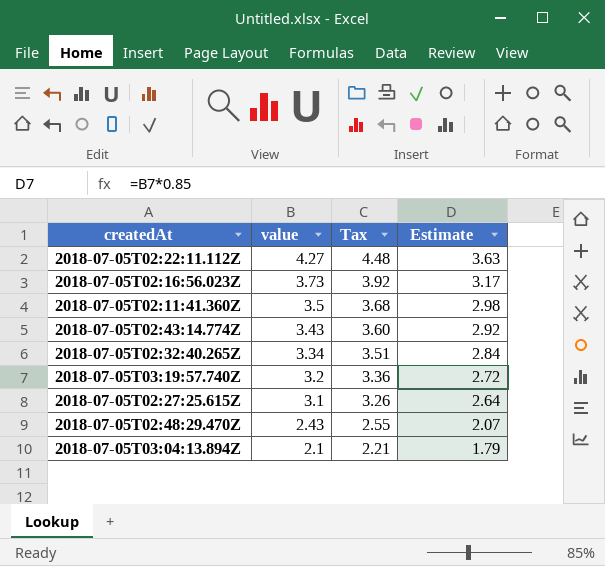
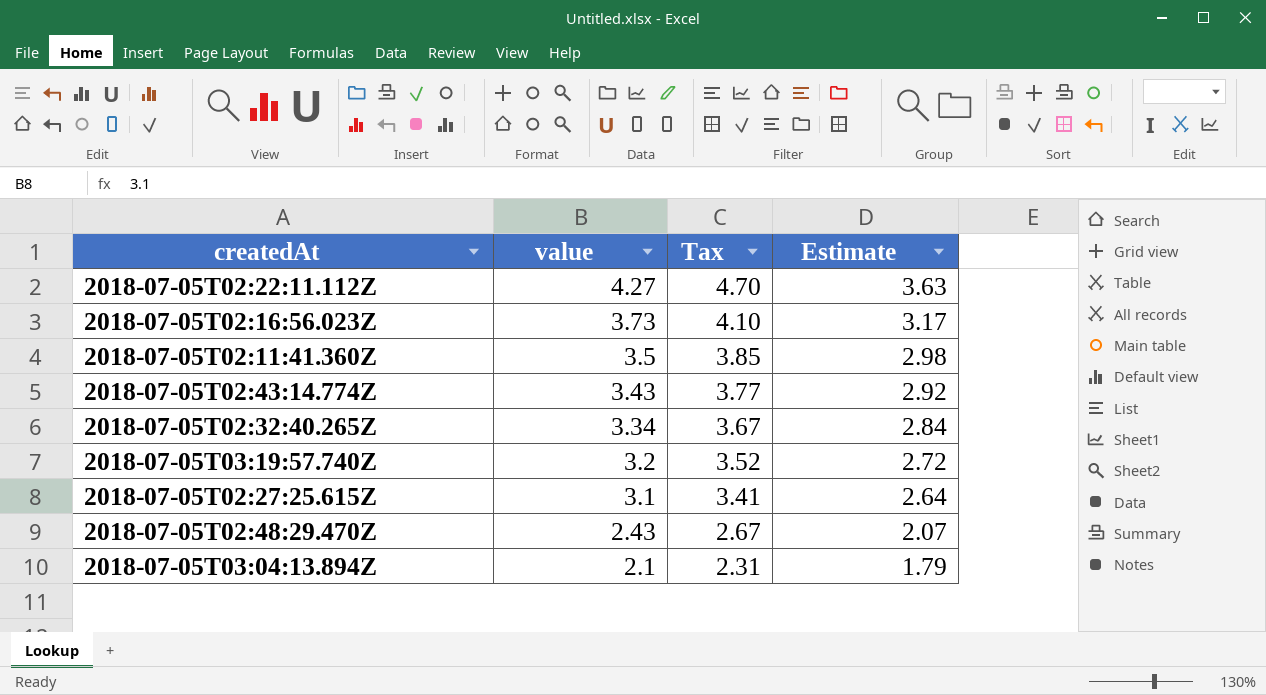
column Tax | formula: [value] * 1.05 -> [value] * 1.1

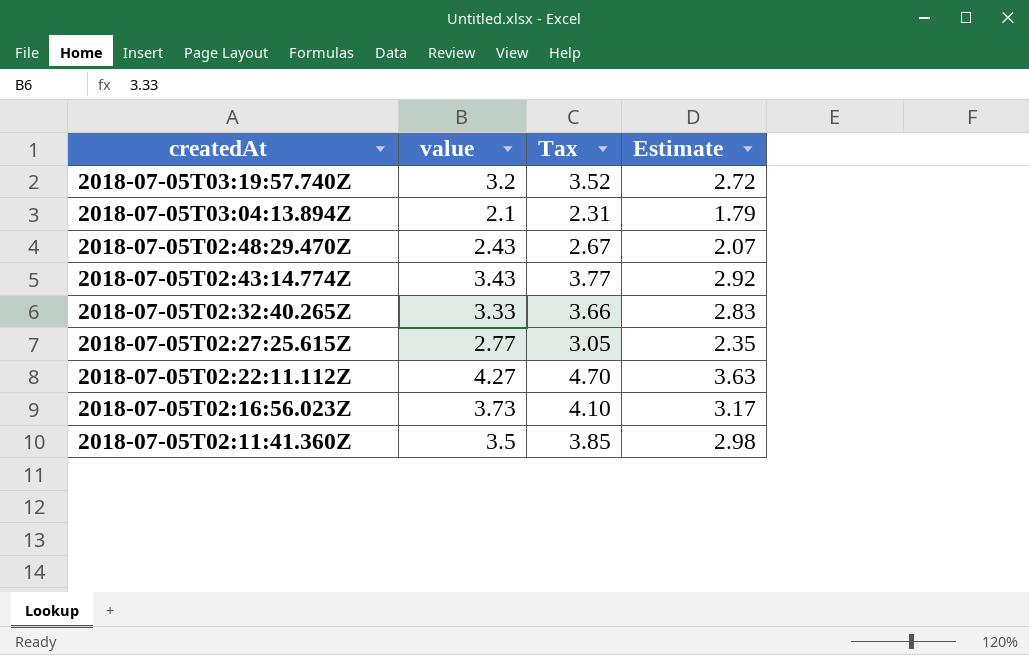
row order: value descending -> createdAt descending
2018-07-05T02:32:40.265Z | value: 3.34 -> 3.33
2018-07-05T02:32:40.265Z | Tax: 3.67 -> 3.66
2018-07-05T02:32:40.265Z | Estimate: 2.84 -> 2.83
2018-07-05T02:27:25.615Z | value: 3.1 -> 2.77
2018-07-05T02:27:25.615Z | Tax: 3.41 -> 3.05
2018-07-05T02:27:25.615Z | Estimate: 2.64 -> 2.35

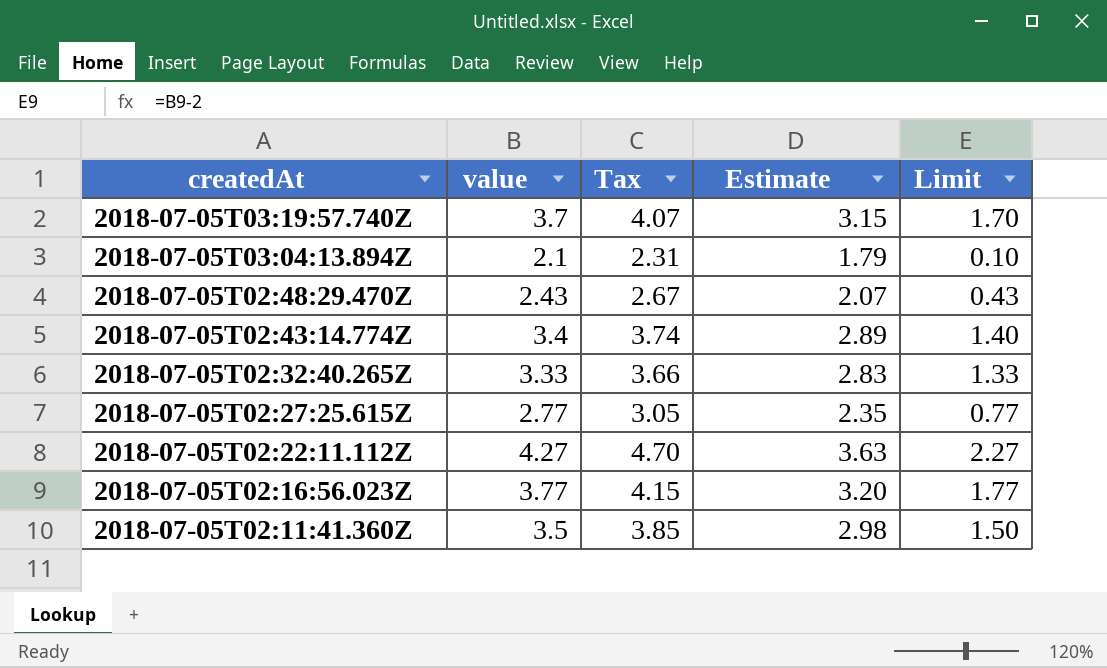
column Limit | formula: none -> [value] - 2
2018-07-05T03:19:57.740Z | value: 3.2 -> 3.7
2018-07-05T03:19:57.740Z | Tax: 3.52 -> 4.07
2018-07-05T03:19:57.740Z | Estimate: 2.72 -> 3.15
2018-07-05T02:43:14.774Z | value: 3.43 -> 3.4
2018-07-05T02:43:14.774Z | Tax: 3.77 -> 3.74
2018-07-05T02:43:14.774Z | Estimate: 2.92 -> 2.89
2018-07-05T02:16:56.023Z | value: 3.73 -> 3.77
2018-07-05T02:16:56.023Z | Tax: 4.10 -> 4.15
2018-07-05T02:16:56.023Z | Estimate: 3.17 -> 3.20

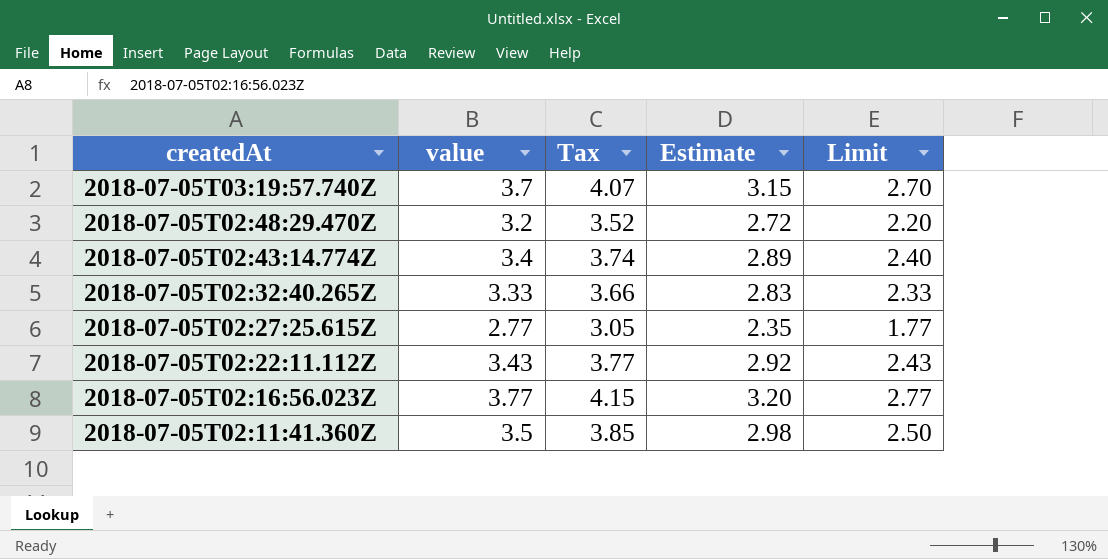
column Limit | formula: [value] - 2 -> [value] - 1
row 2018-07-05T03:04:13.894Z: 2.1 | 2.31 | 1.79 | 0.10 -> none
2018-07-05T02:48:29.470Z | value: 2.43 -> 3.2
2018-07-05T02:48:29.470Z | Tax: 2.67 -> 3.52
2018-07-05T02:48:29.470Z | Estimate: 2.07 -> 2.72
2018-07-05T02:22:11.112Z | value: 4.27 -> 3.43
2018-07-05T02:22:11.112Z | Tax: 4.70 -> 3.77
2018-07-05T02:22:11.112Z | Estimate: 3.63 -> 2.92

